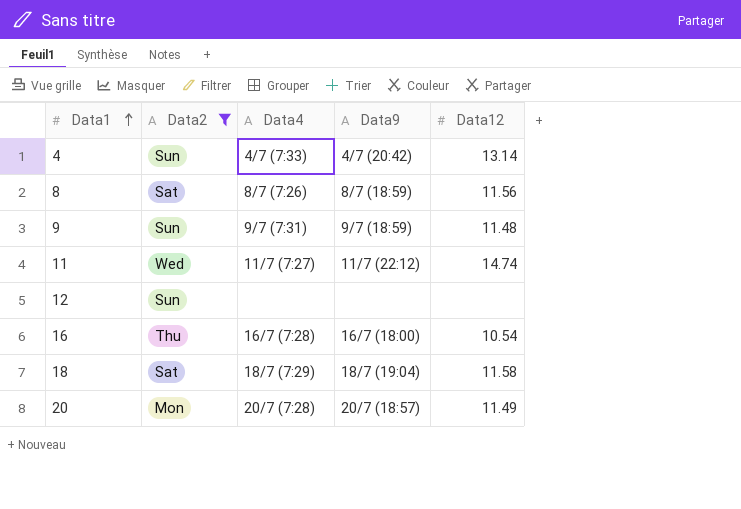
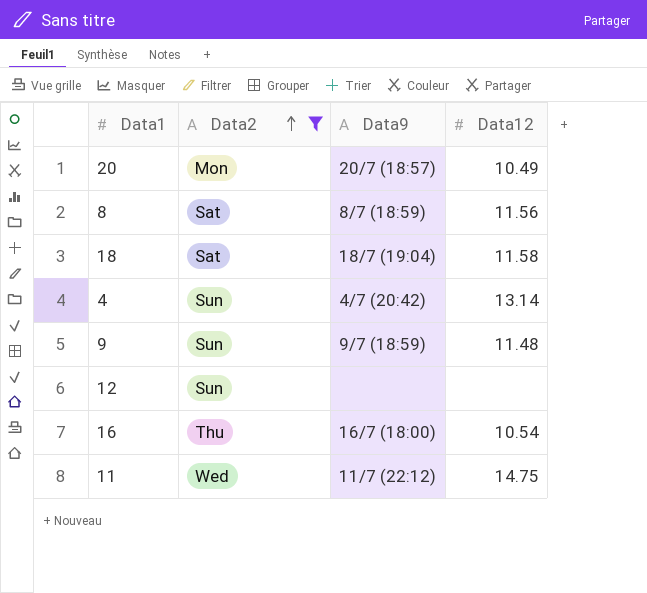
row order: Data1 ascending -> Data2 ascending
column Data4 | position: 3 -> none
20 | Data12: 11.49 -> 10.49
11 | Data12: 14.74 -> 14.75

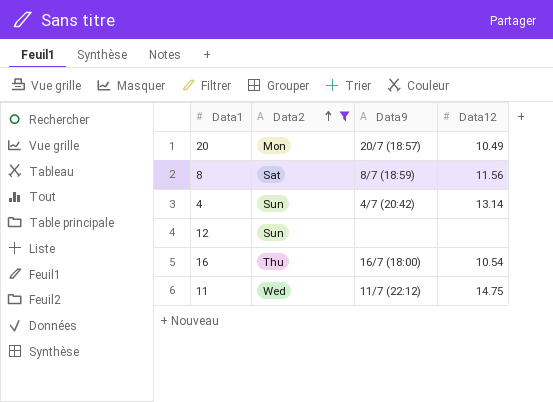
row 18: Sat | 18/7 (19:04) | 11.58 -> none
row 9: Sun | 9/7 (18:59) | 11.48 -> none

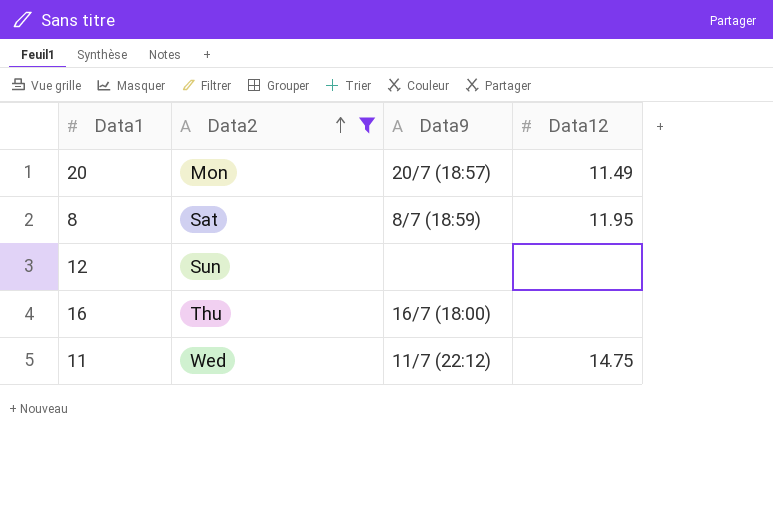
row 4: Sun | 4/7 (20:42) | 13.14 -> none
20 | Data12: 10.49 -> 11.49
8 | Data12: 11.56 -> 11.95
16 | Data12: 10.54 -> none

